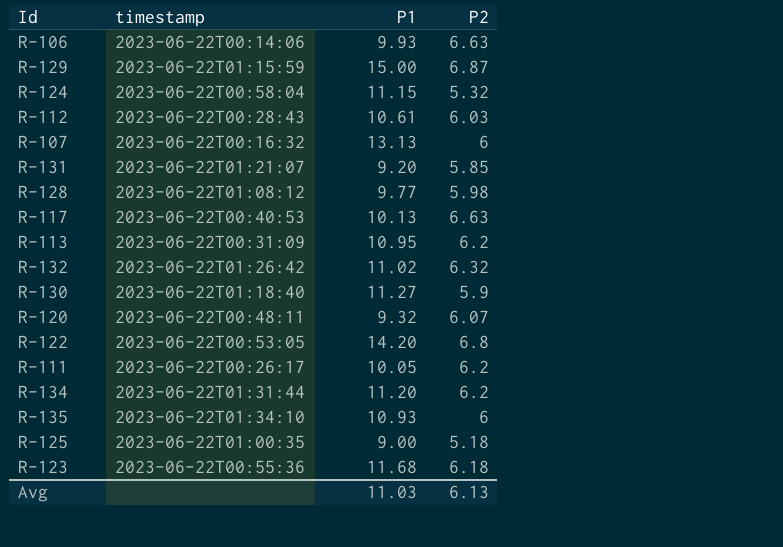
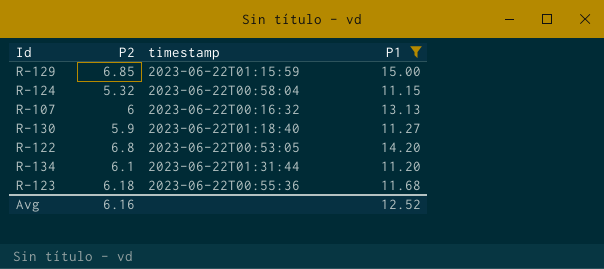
filter: none -> P1 >= 11.15
column P2 | position: 4 -> 2
R-129 | P2: 6.87 -> 6.85
R-134 | P2: 6.2 -> 6.1
Avg | P2: 6.13 -> 6.16
Avg | P1: 11.03 -> 12.52

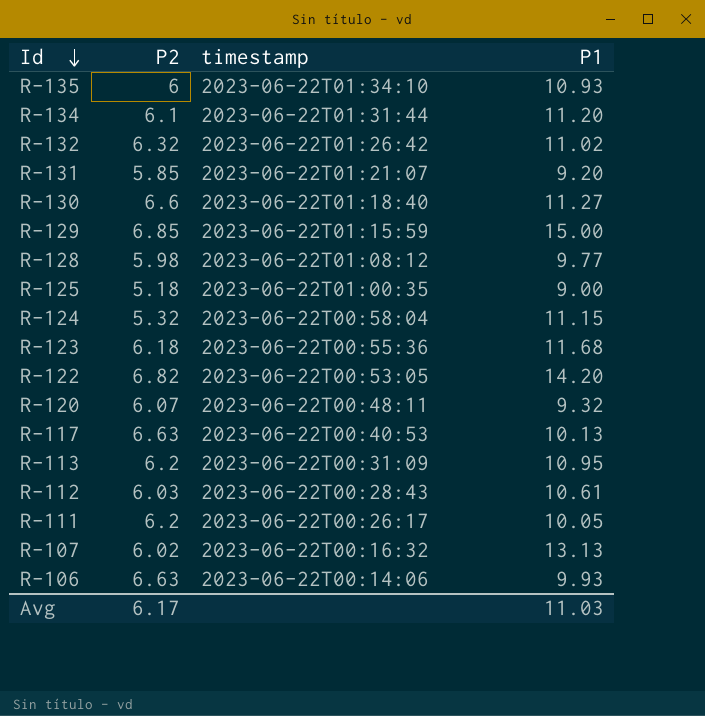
filter: P1 >= 11.15 -> none
row order: none -> Id descending
R-130 | P2: 5.9 -> 6.6
R-122 | P2: 6.8 -> 6.82
R-107 | P2: 6 -> 6.02
Avg | P2: 6.16 -> 6.17
Avg | P1: 12.52 -> 11.03

